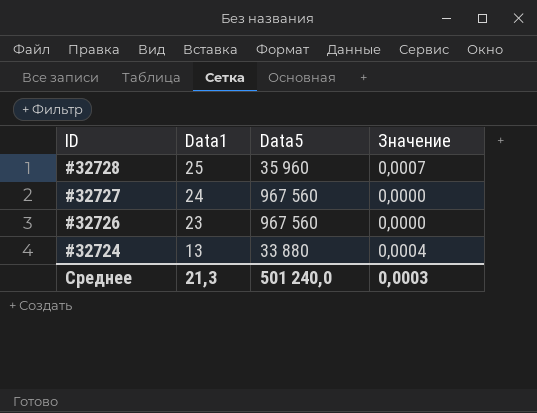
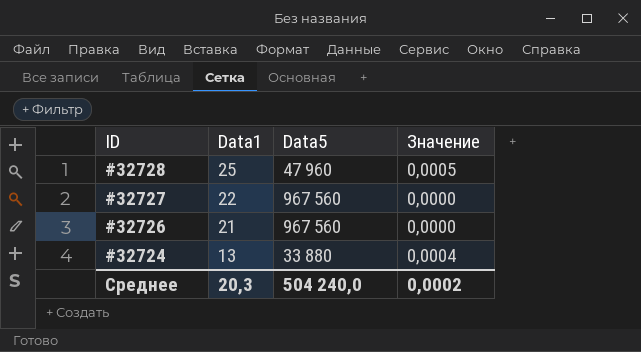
#32728 | Data5: 35 960 -> 47 960
#32728 | Значение: 0,0007 -> 0,0005
#32727 | Data1: 24 -> 22
#32726 | Data1: 23 -> 21
Среднее | Data1: 21,3 -> 20,3
Среднее | Data5: 501 240,0 -> 504 240,0
Среднее | Значение: 0,0003 -> 0,0002

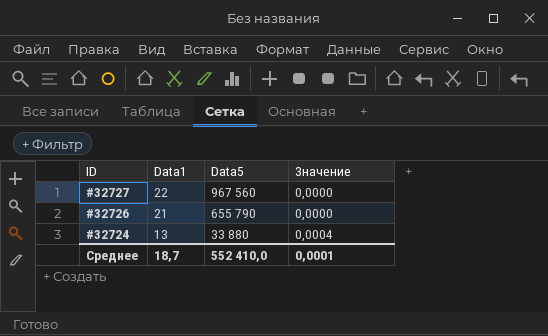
row #32728: 25 | 47 960 | 0,0005 -> none
#32726 | Data5: 967 560 -> 655 790
Среднее | Data1: 20,3 -> 18,7
Среднее | Data5: 504 240,0 -> 552 410,0
Среднее | Значение: 0,0002 -> 0,0001

